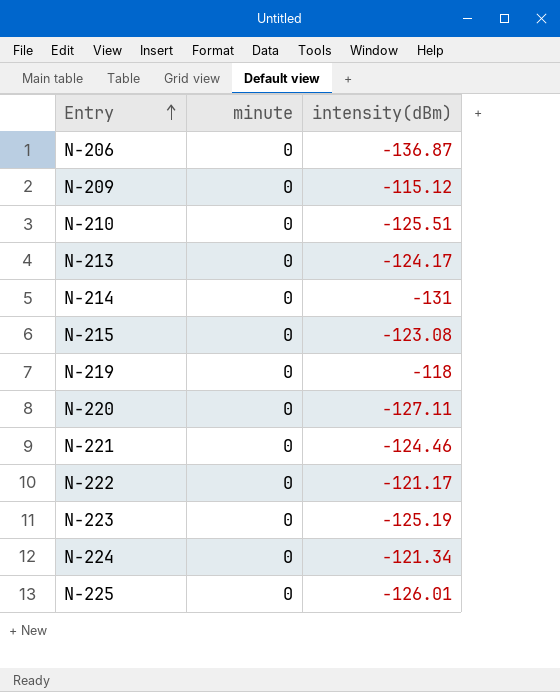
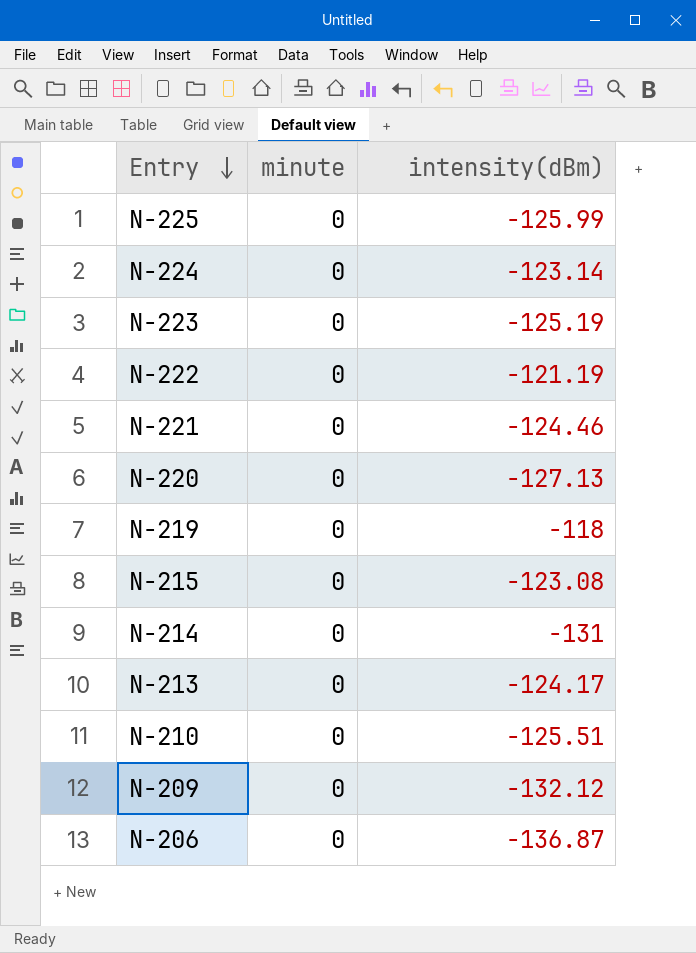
row order: Entry ascending -> Entry descending
N-225 | intensity(dBm): -126.01 -> -125.99
N-224 | intensity(dBm): -121.34 -> -123.14
N-222 | intensity(dBm): -121.17 -> -121.19
N-220 | intensity(dBm): -127.11 -> -127.13
N-209 | intensity(dBm): -115.12 -> -132.12

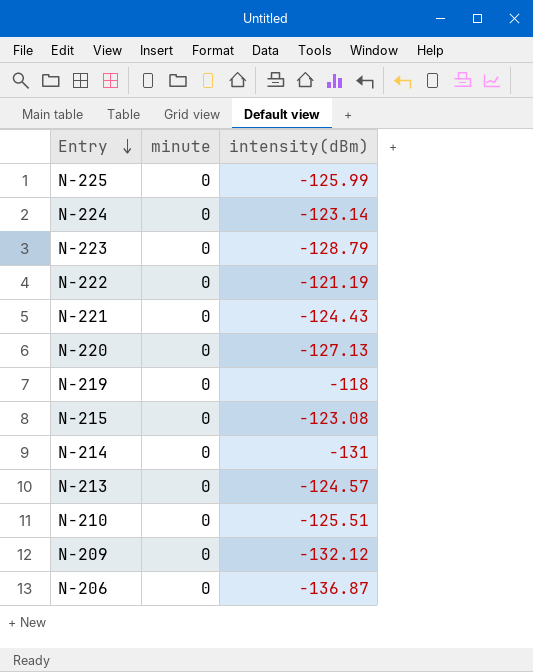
N-223 | intensity(dBm): -125.19 -> -128.79
N-221 | intensity(dBm): -124.46 -> -124.43
N-213 | intensity(dBm): -124.17 -> -124.57

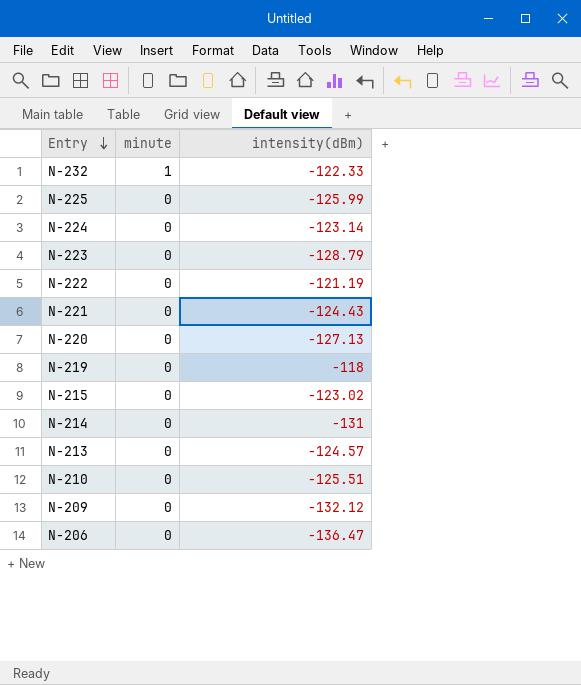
row N-232: none -> 1 | -122.33
N-215 | intensity(dBm): -123.08 -> -123.02
N-206 | intensity(dBm): -136.87 -> -136.47

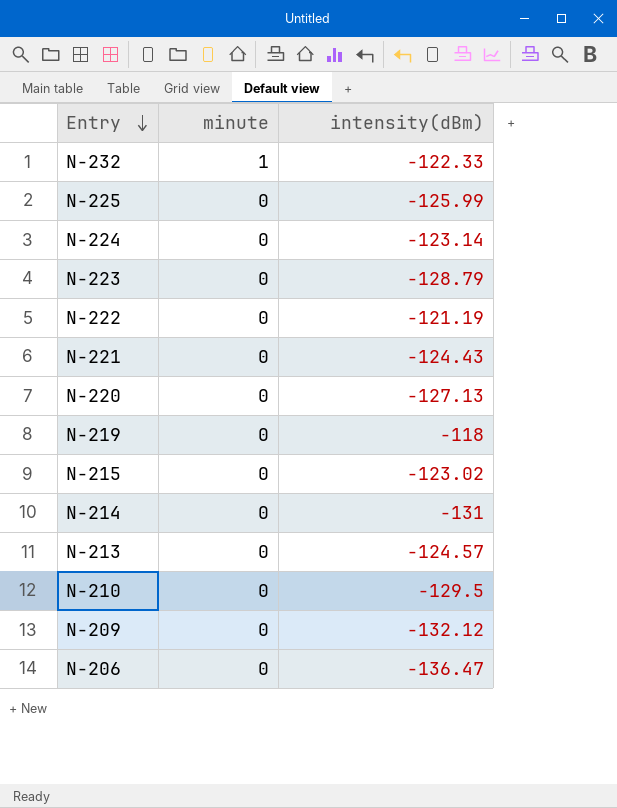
N-210 | intensity(dBm): -125.51 -> -129.5

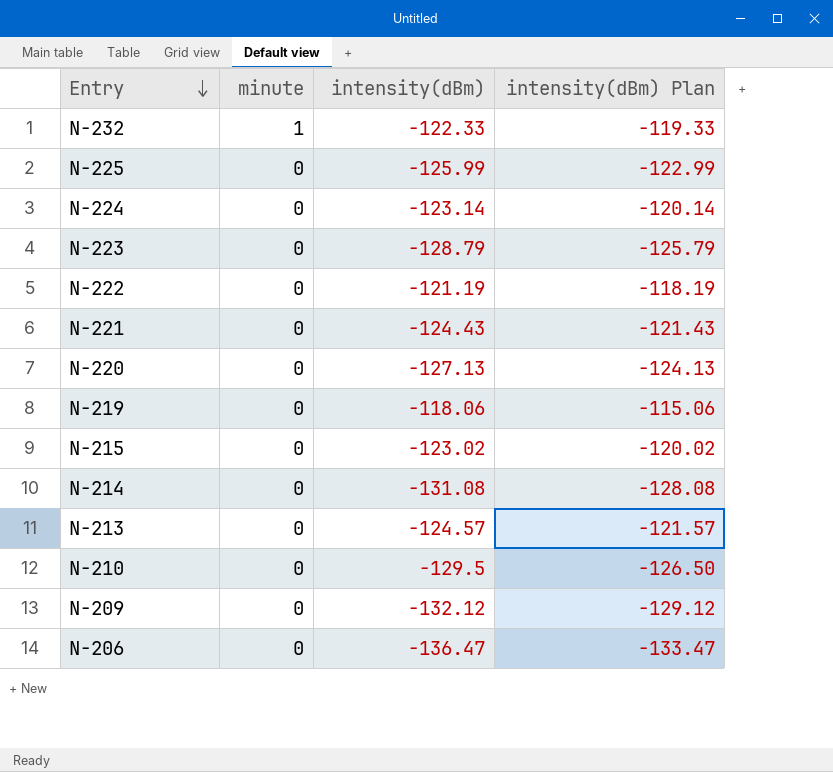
column intensity(dBm) Plan | formula: none -> [intensity(dBm)] + 3
N-219 | intensity(dBm): -118 -> -118.06
N-214 | intensity(dBm): -131 -> -131.08

